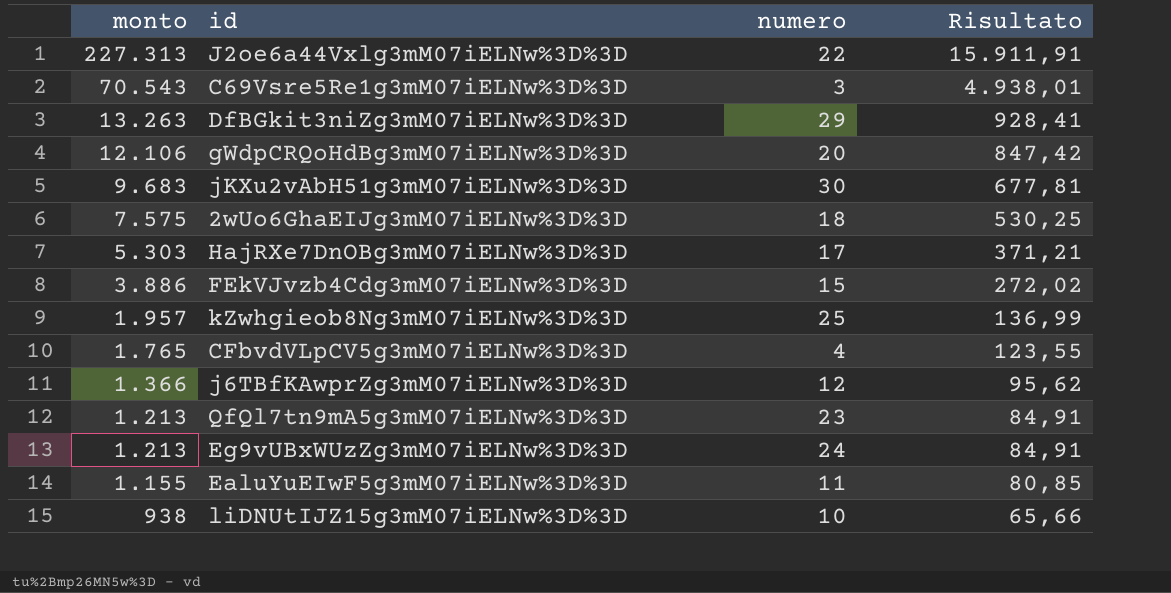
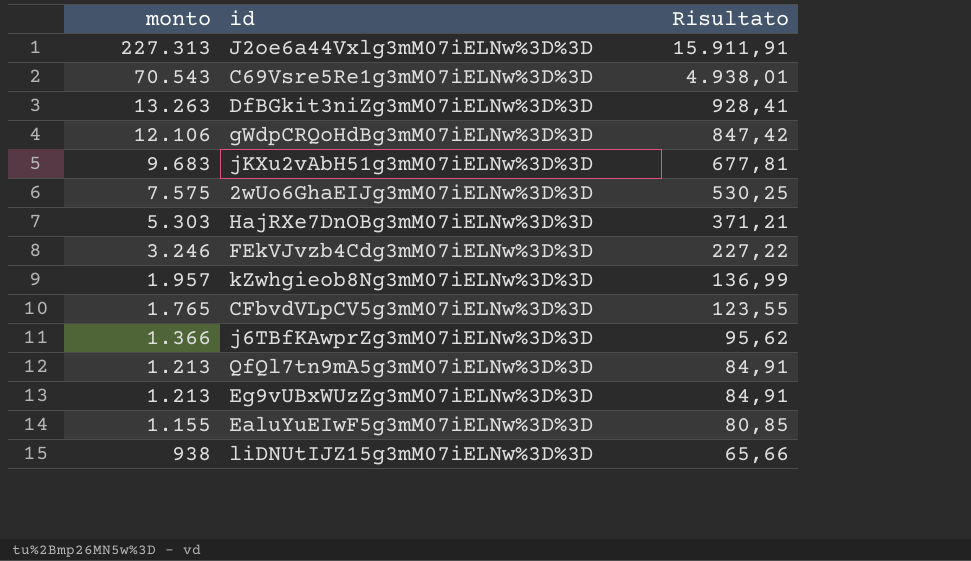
column numero | position: 3 -> none
FEkVJvzb4Cdg3mM07iELNw%3D%3D | monto: 3.886 -> 3.246
FEkVJvzb4Cdg3mM07iELNw%3D%3D | Risultato: 272,02 -> 227,22

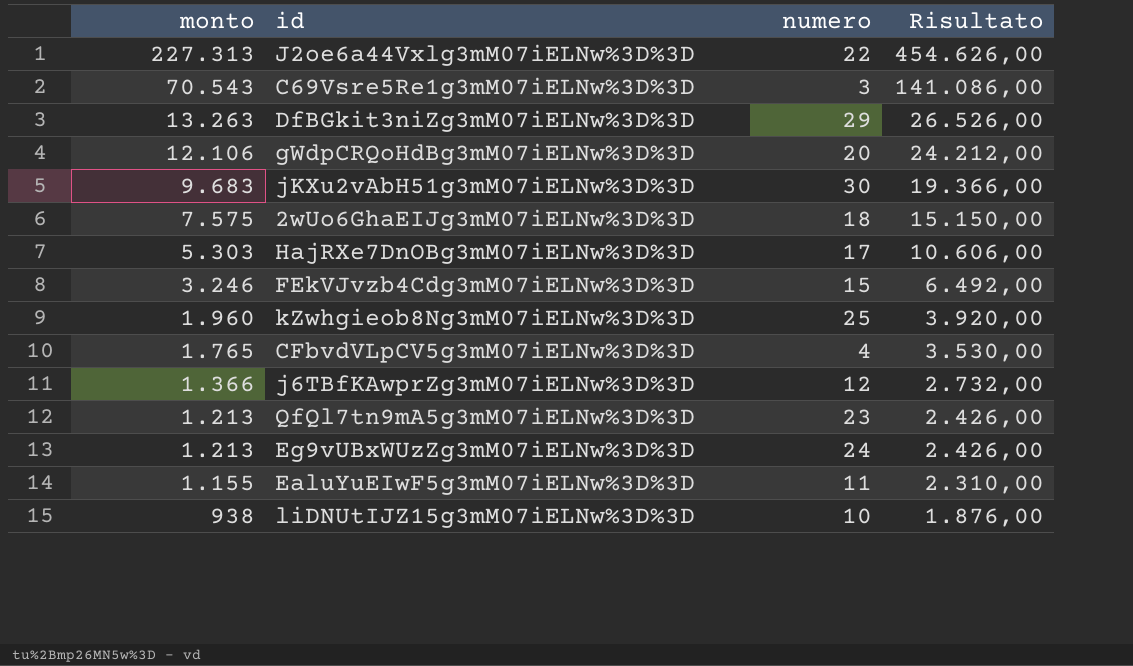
column numero | position: none -> 3
column Risultato | formula: [monto] * 0,07 -> [monto] * 2
kZwhgieob8Ng3mM07iELNw%3D%3D | monto: 1.957 -> 1.960

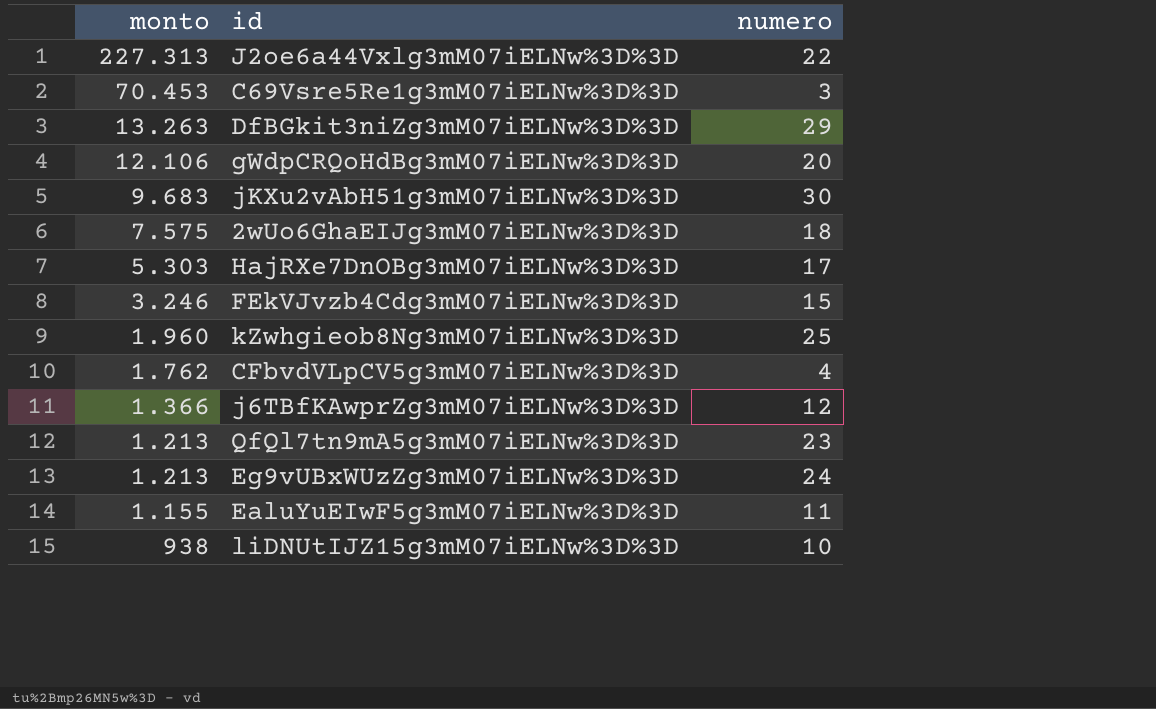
column Risultato | formula: [monto] * 2 -> none
C69Vsre5Re1g3mM07iELNw%3D%3D | monto: 70.543 -> 70.453
CFbvdVLpCV5g3mM07iELNw%3D%3D | monto: 1.765 -> 1.762

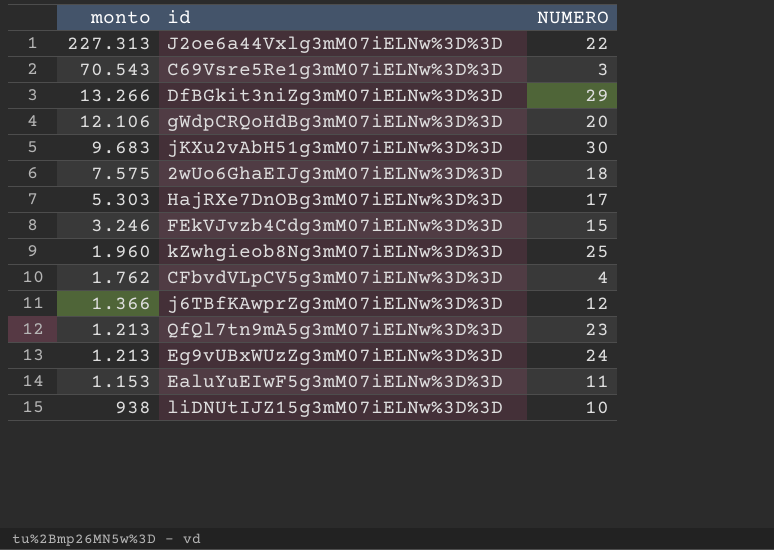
column name: numero -> NUMERO
C69Vsre5Re1g3mM07iELNw%3D%3D | monto: 70.453 -> 70.543
DfBGkit3niZg3mM07iELNw%3D%3D | monto: 13.263 -> 13.266
EaluYuEIwF5g3mM07iELNw%3D%3D | monto: 1.155 -> 1.153

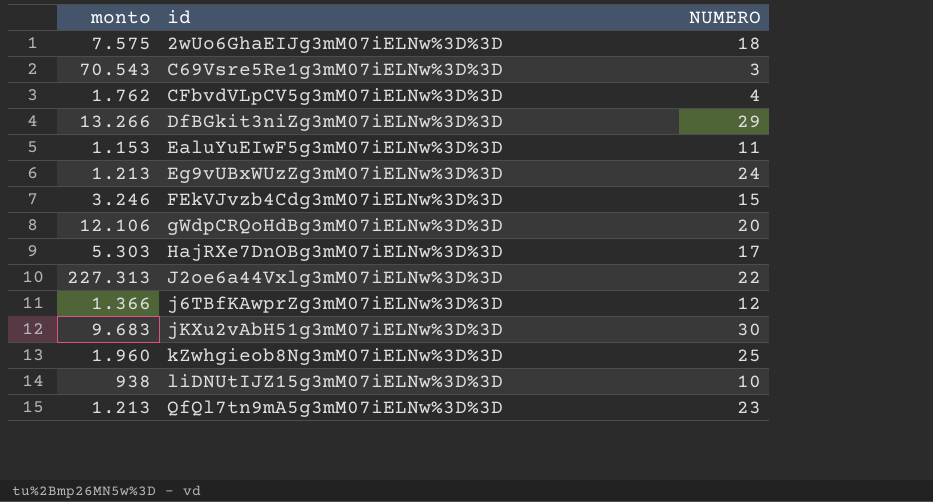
row order: monto descending -> id ascending

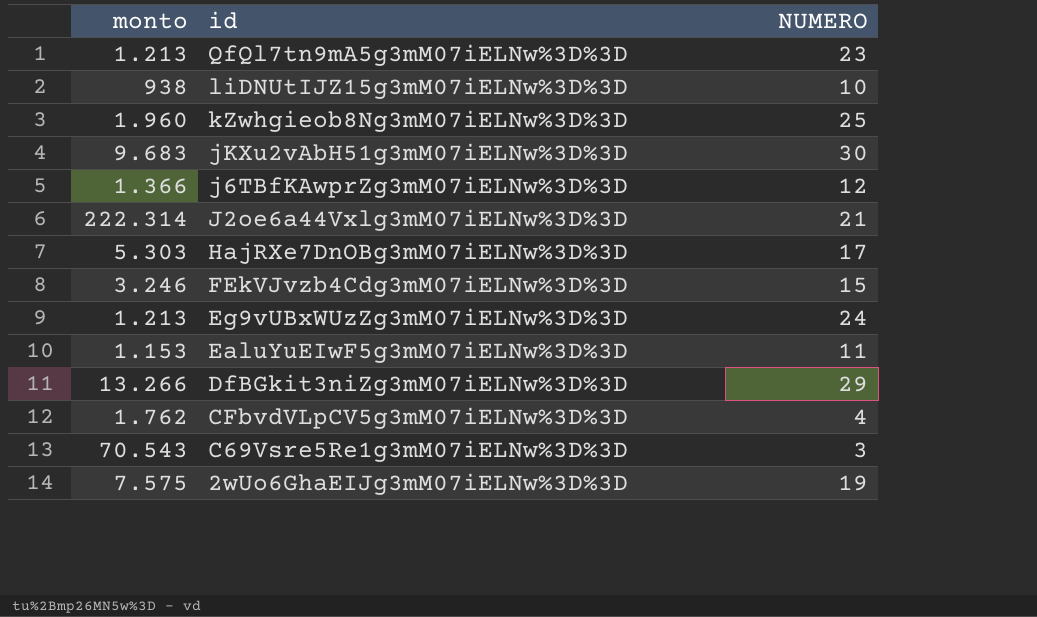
row order: id ascending -> id descending
row gWdpCRQoHdBg3mM07iELNw%3D%3D: 12.106 | 20 -> none
J2oe6a44Vxlg3mM07iELNw%3D%3D | monto: 227.313 -> 222.314
J2oe6a44Vxlg3mM07iELNw%3D%3D | NUMERO: 22 -> 21
2wUo6GhaEIJg3mM07iELNw%3D%3D | NUMERO: 18 -> 19

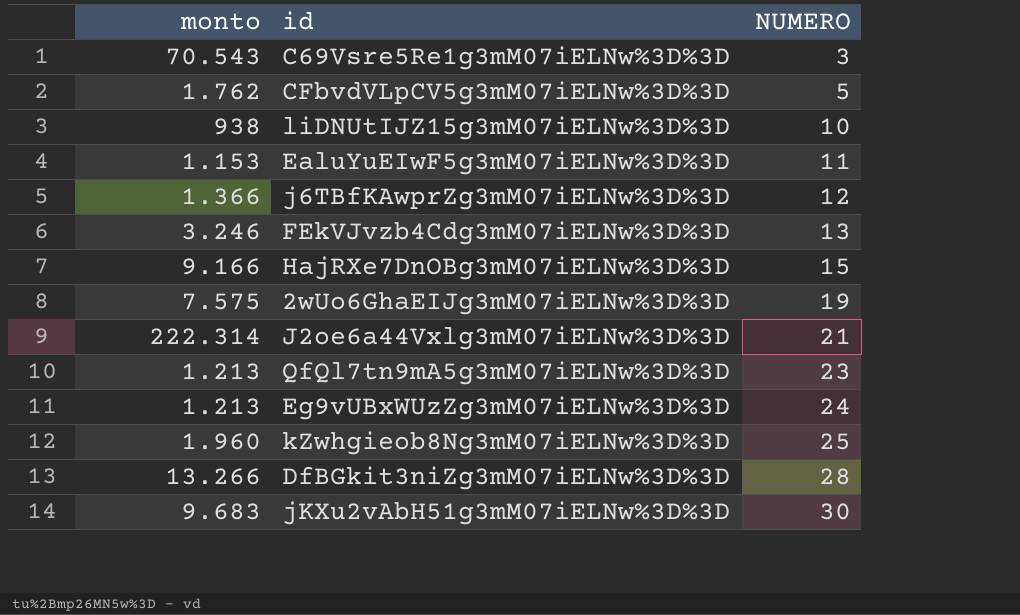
row order: id descending -> NUMERO ascending
CFbvdVLpCV5g3mM07iELNw%3D%3D | NUMERO: 4 -> 5
FEkVJvzb4Cdg3mM07iELNw%3D%3D | NUMERO: 15 -> 13
HajRXe7DnOBg3mM07iELNw%3D%3D | monto: 5.303 -> 9.166
HajRXe7DnOBg3mM07iELNw%3D%3D | NUMERO: 17 -> 15
DfBGkit3niZg3mM07iELNw%3D%3D | NUMERO: 29 -> 28

